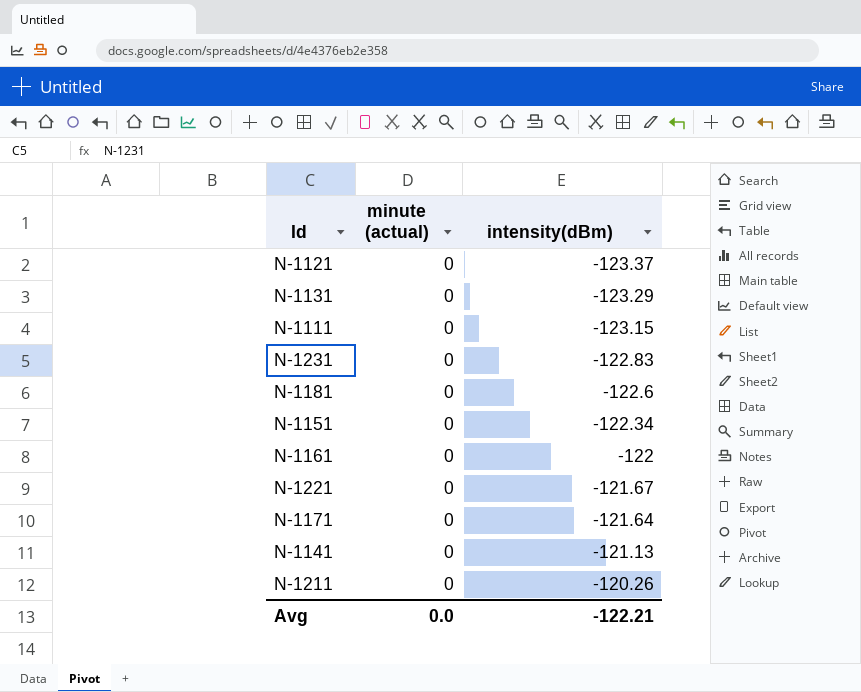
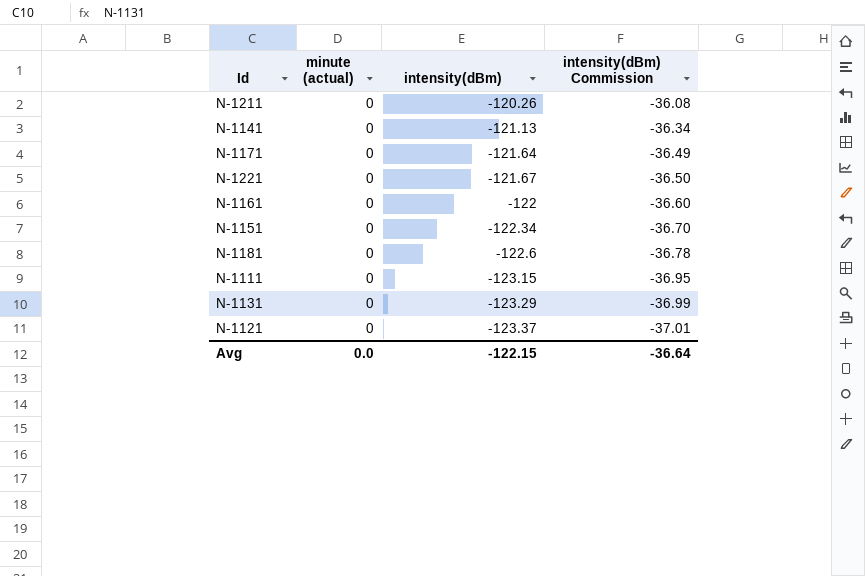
row order: intensity(dBm) ascending -> intensity(dBm) descending
column intensity(dBm) Commission | formula: none -> [intensity(dBm)] * 0.3
row N-1231: 0 | -122.83 -> none
Avg | intensity(dBm): -122.21 -> -122.15

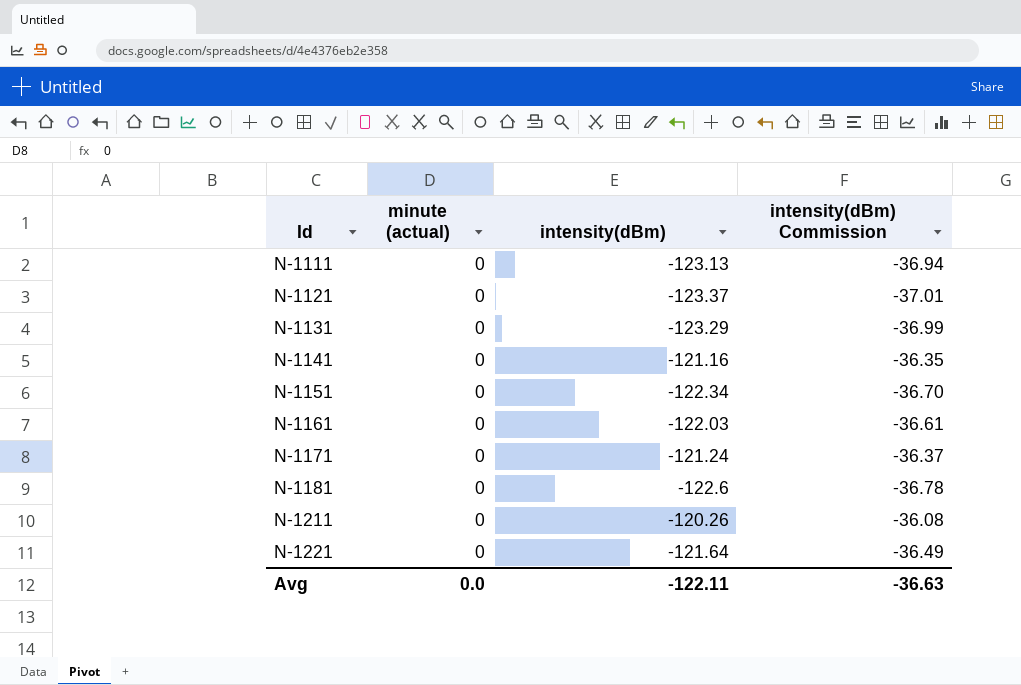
row order: intensity(dBm) descending -> Id ascending
N-1111 | intensity(dBm): -123.15 -> -123.13
N-1111 | intensity(dBm) Commission: -36.95 -> -36.94
N-1141 | intensity(dBm): -121.13 -> -121.16
N-1141 | intensity(dBm) Commission: -36.34 -> -36.35
N-1161 | intensity(dBm): -122 -> -122.03
N-1161 | intensity(dBm) Commission: -36.60 -> -36.61
N-1171 | intensity(dBm): -121.64 -> -121.24
N-1171 | intensity(dBm) Commission: -36.49 -> -36.37
N-1221 | intensity(dBm): -121.67 -> -121.64
N-1221 | intensity(dBm) Commission: -36.50 -> -36.49
Avg | intensity(dBm): -122.15 -> -122.11
Avg | intensity(dBm) Commission: -36.64 -> -36.63

